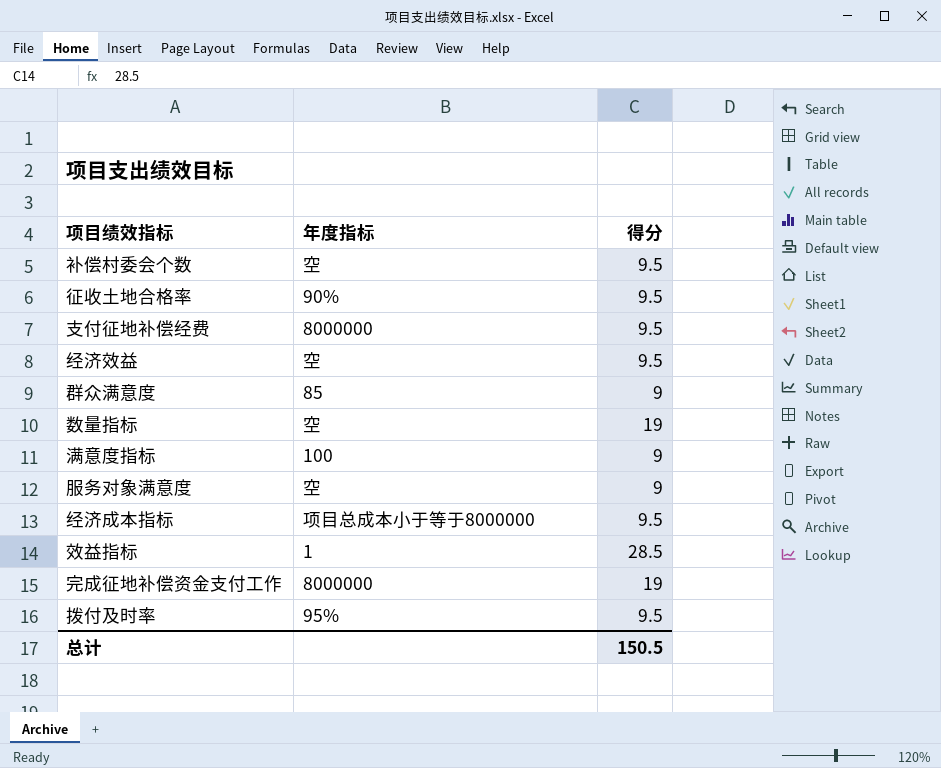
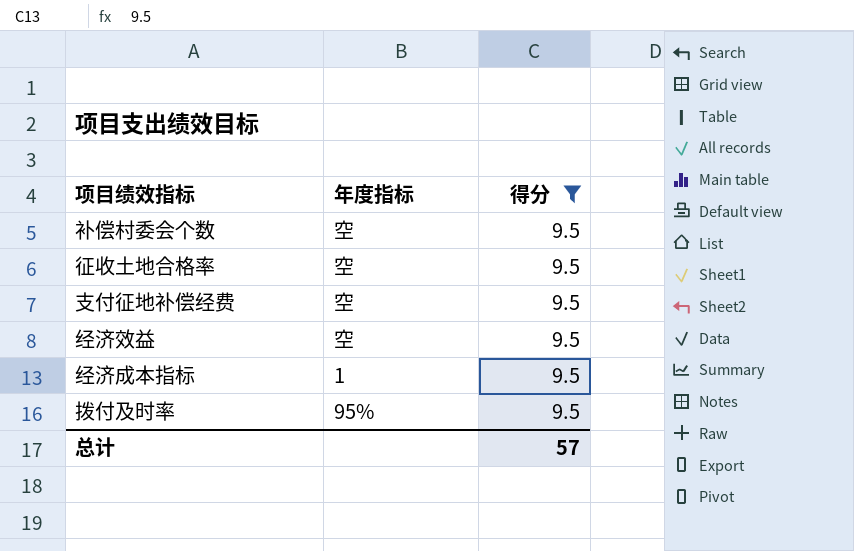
filter: none -> 得分 = 9.5
征收土地合格率 | 年度指标: 90% -> 空
支付征地补偿经费 | 年度指标: 8000000 -> 空
经济成本指标 | 年度指标: 项目总成本小于等于8000000 -> 1
总计 | 得分: 150.5 -> 57

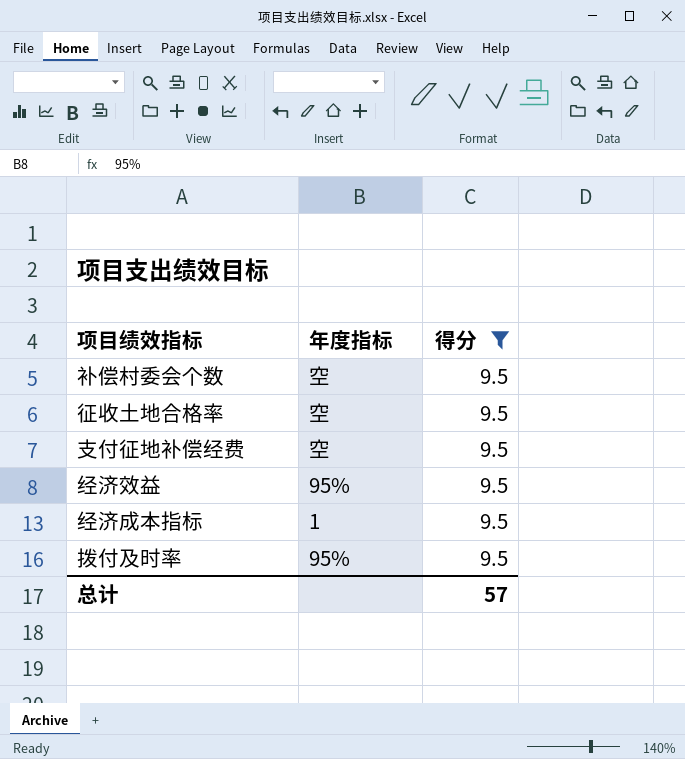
经济效益 | 年度指标: 空 -> 95%

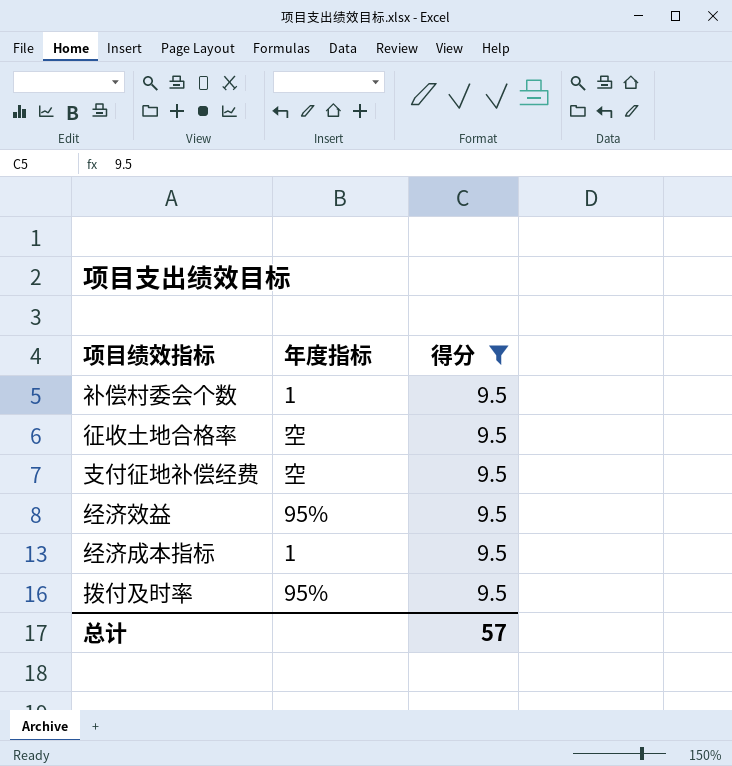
补偿村委会个数 | 年度指标: 空 -> 1

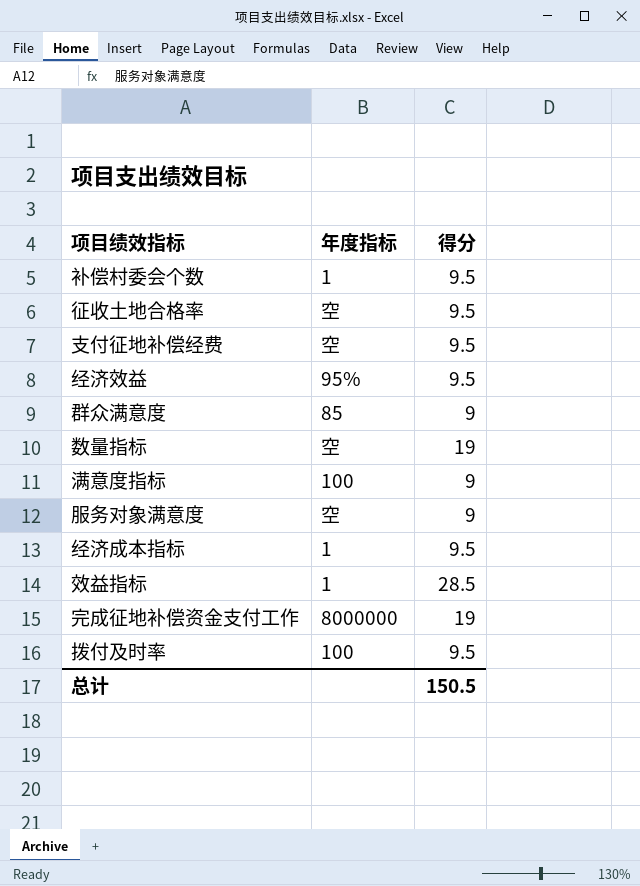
filter: 得分 = 9.5 -> none
拨付及时率 | 年度指标: 95% -> 100
总计 | 得分: 57 -> 150.5

